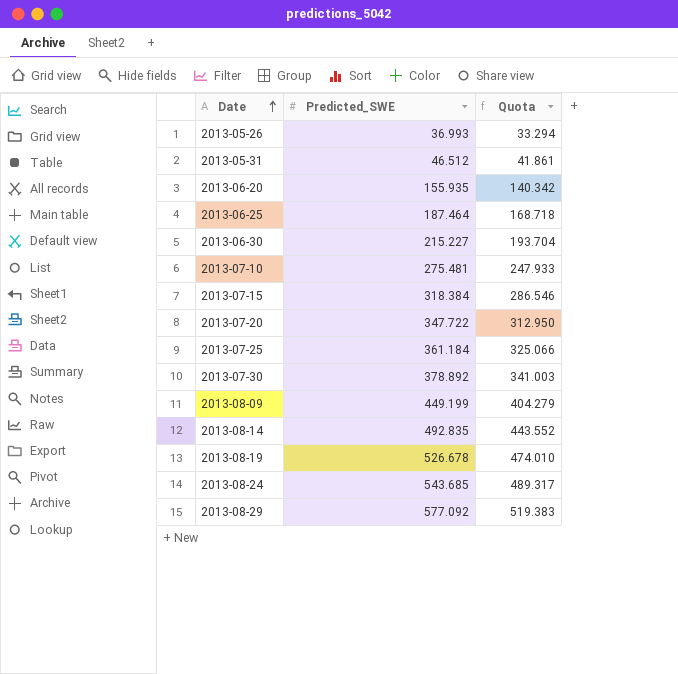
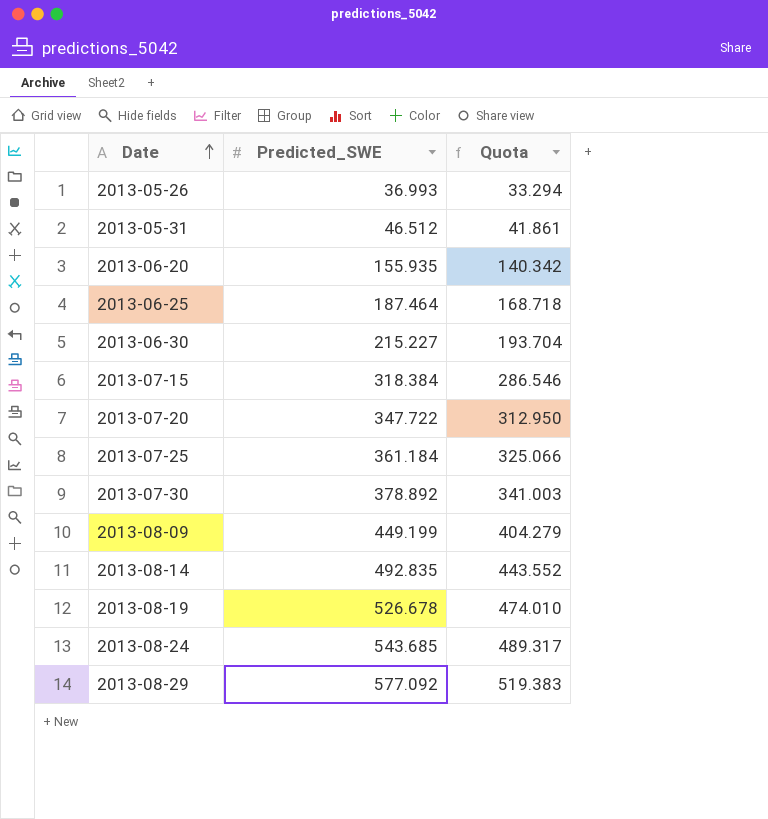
row 2013-07-10: 275.481 | 247.933 -> none

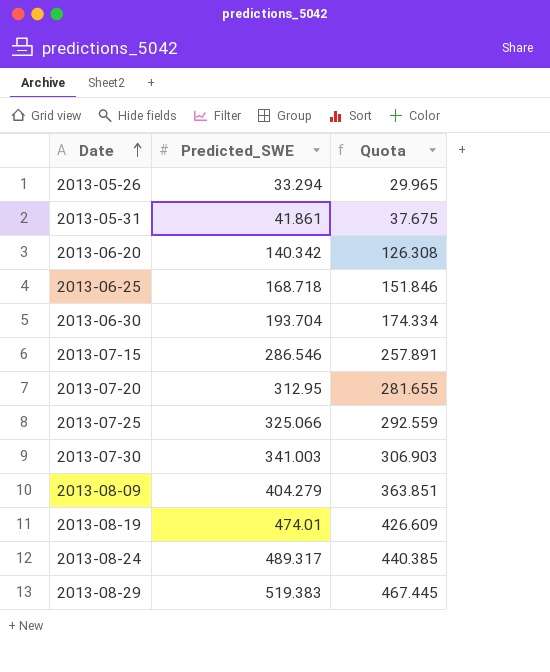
row 2013-08-14: 492.835 | 443.552 -> none
2013-05-26 | Predicted_SWE: 36.993 -> 33.294
2013-05-26 | Quota: 33.294 -> 29.965
2013-05-31 | Predicted_SWE: 46.512 -> 41.861
2013-05-31 | Quota: 41.861 -> 37.675
2013-06-20 | Predicted_SWE: 155.935 -> 140.342
2013-06-20 | Quota: 140.342 -> 126.308
2013-06-25 | Predicted_SWE: 187.464 -> 168.718
2013-06-25 | Quota: 168.718 -> 151.846
2013-06-30 | Predicted_SWE: 215.227 -> 193.704
2013-06-30 | Quota: 193.704 -> 174.334
2013-07-15 | Predicted_SWE: 318.384 -> 286.546
2013-07-15 | Quota: 286.546 -> 257.891
2013-07-20 | Predicted_SWE: 347.722 -> 312.95
2013-07-20 | Quota: 312.950 -> 281.655
2013-07-25 | Predicted_SWE: 361.184 -> 325.066
2013-07-25 | Quota: 325.066 -> 292.559
2013-07-30 | Predicted_SWE: 378.892 -> 341.003
2013-07-30 | Quota: 341.003 -> 306.903
2013-08-09 | Predicted_SWE: 449.199 -> 404.279
2013-08-09 | Quota: 404.279 -> 363.851
2013-08-19 | Predicted_SWE: 526.678 -> 474.01
2013-08-19 | Quota: 474.010 -> 426.609
2013-08-24 | Predicted_SWE: 543.685 -> 489.317
2013-08-24 | Quota: 489.317 -> 440.385
2013-08-29 | Predicted_SWE: 577.092 -> 519.383
2013-08-29 | Quota: 519.383 -> 467.445

